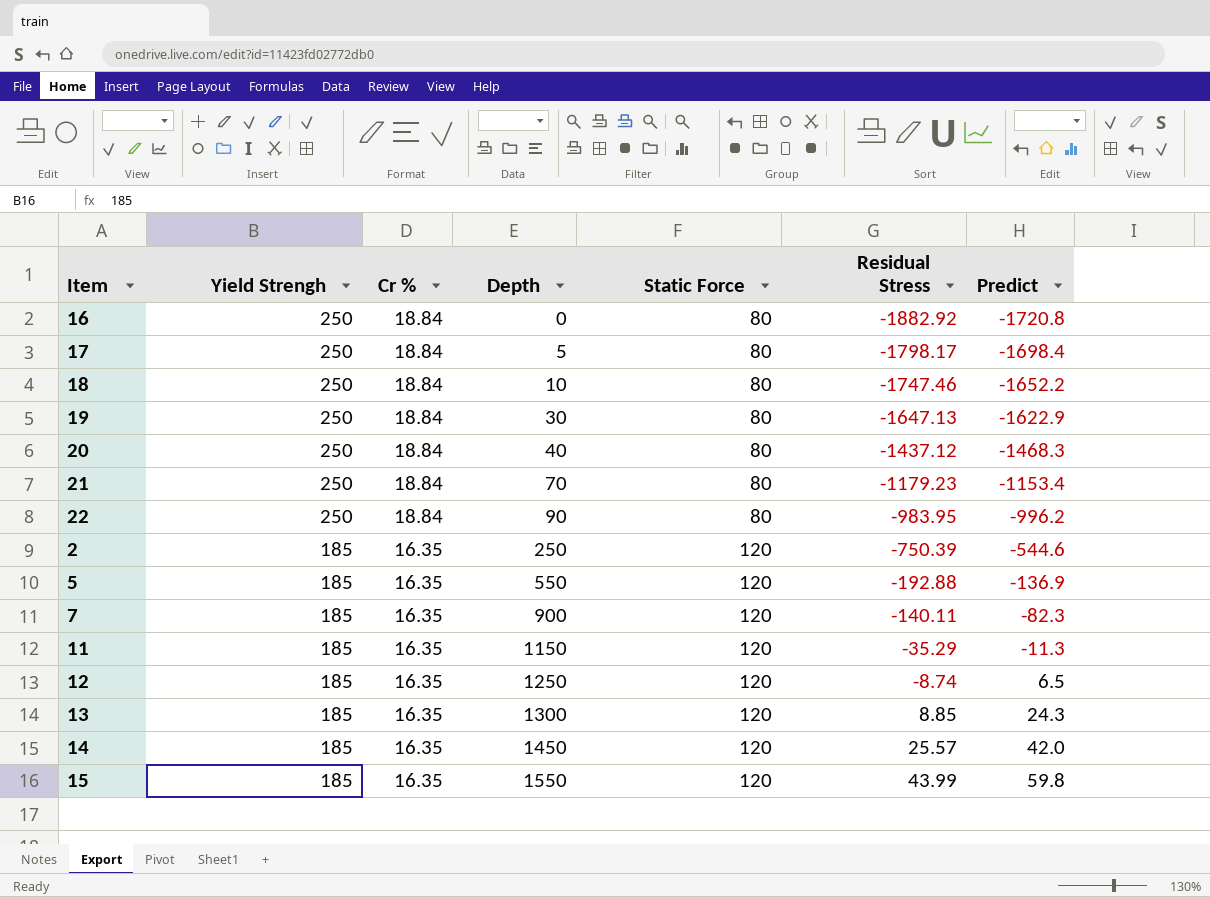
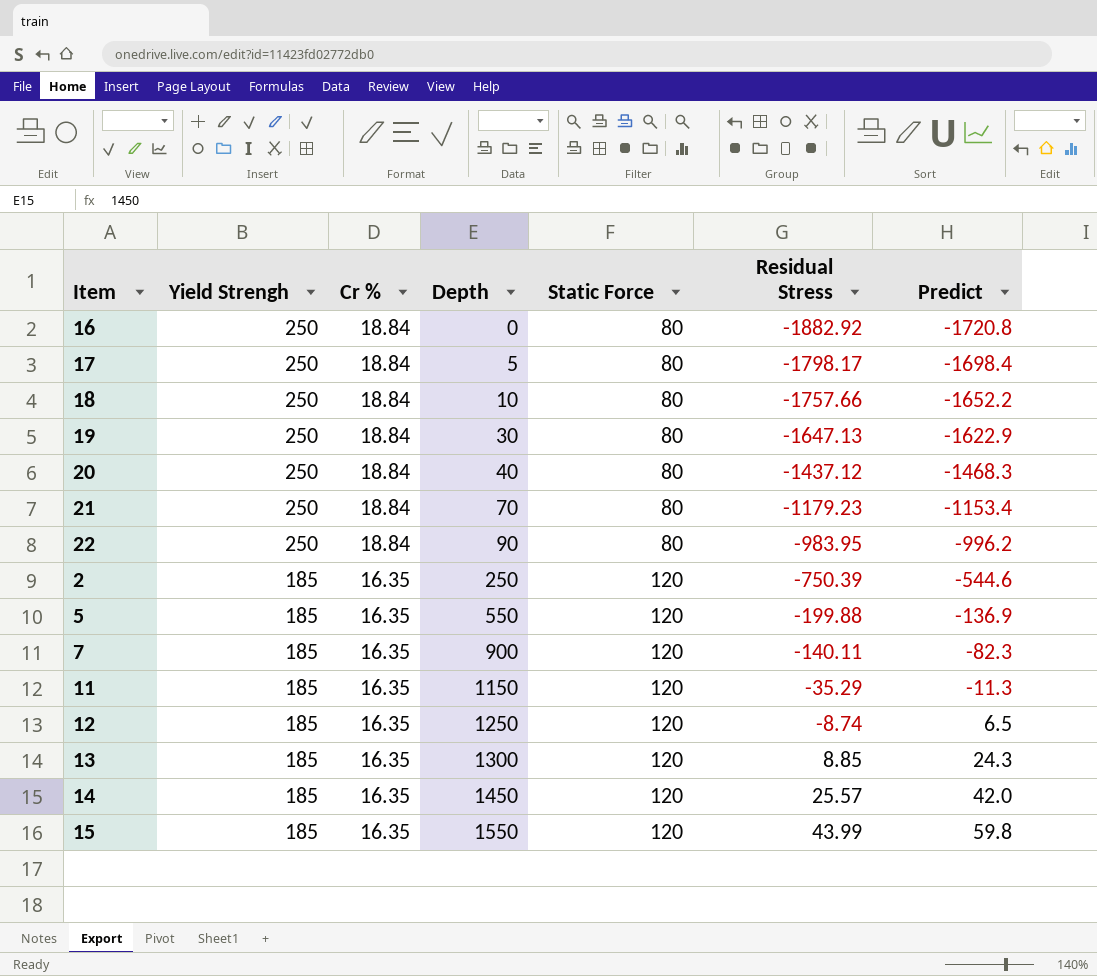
18 | Residual Stress: -1747.46 -> -1757.66
5 | Residual Stress: -192.88 -> -199.88

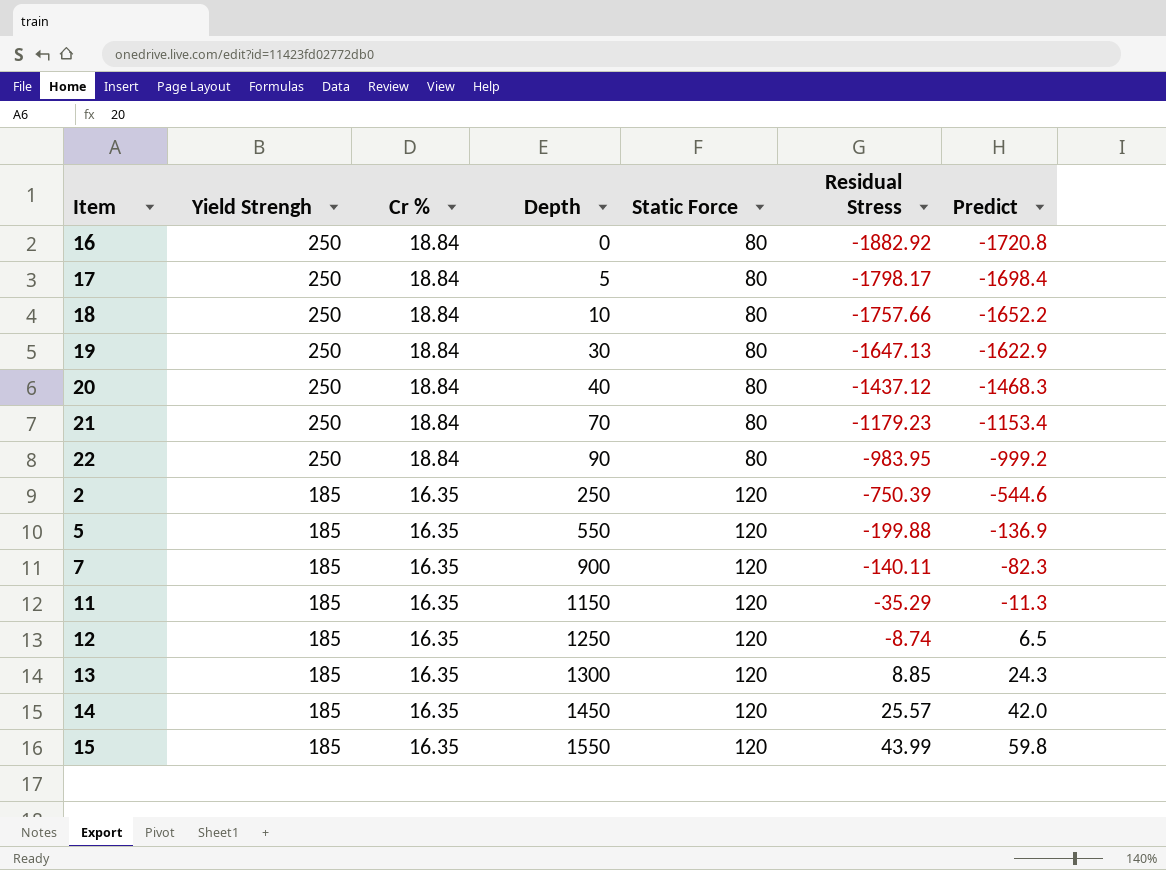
22 | Predict: -996.2 -> -999.2

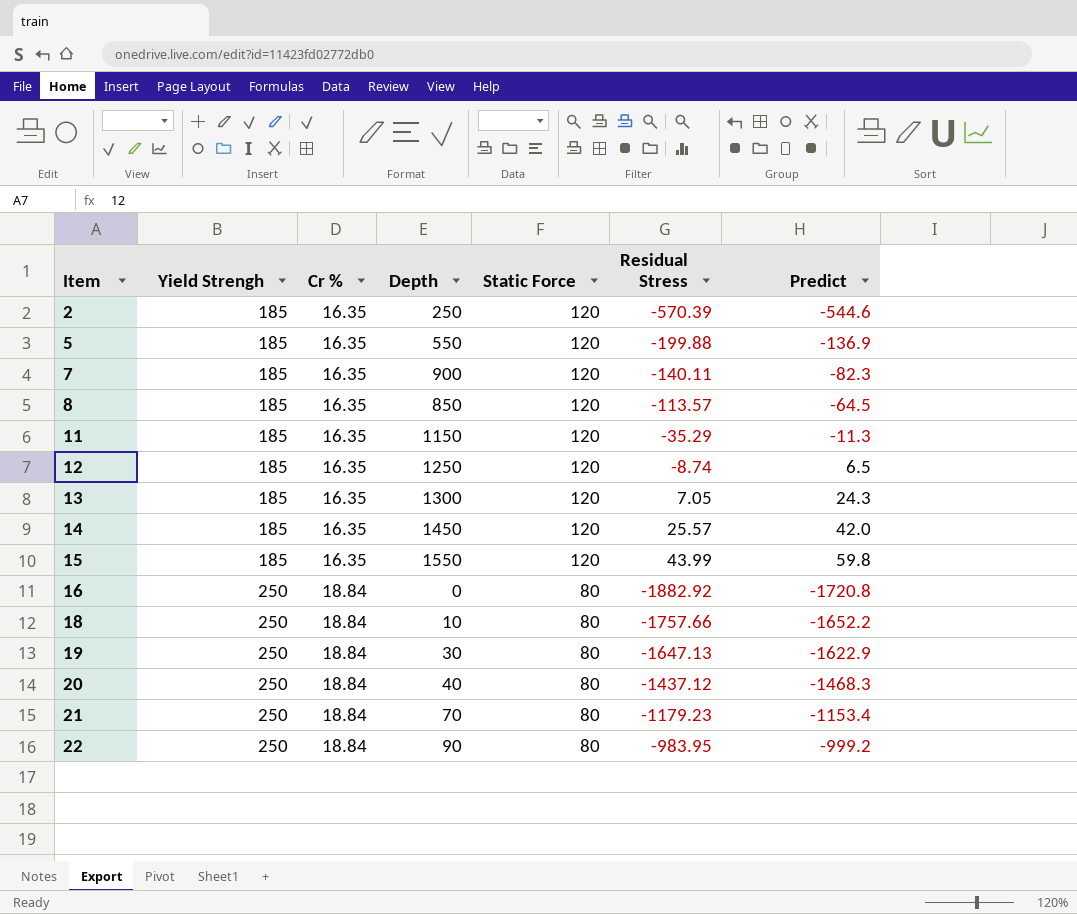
row order: Yield Strengh descending -> Item ascending
row 17: 250 | 18.84 | 5 | 80 | -1798.17 | -1698.4 -> none
2 | Residual Stress: -750.39 -> -570.39
row 8: none -> 185 | 16.35 | 850 | 120 | -113.57 | -64.5
13 | Residual Stress: 8.85 -> 7.05

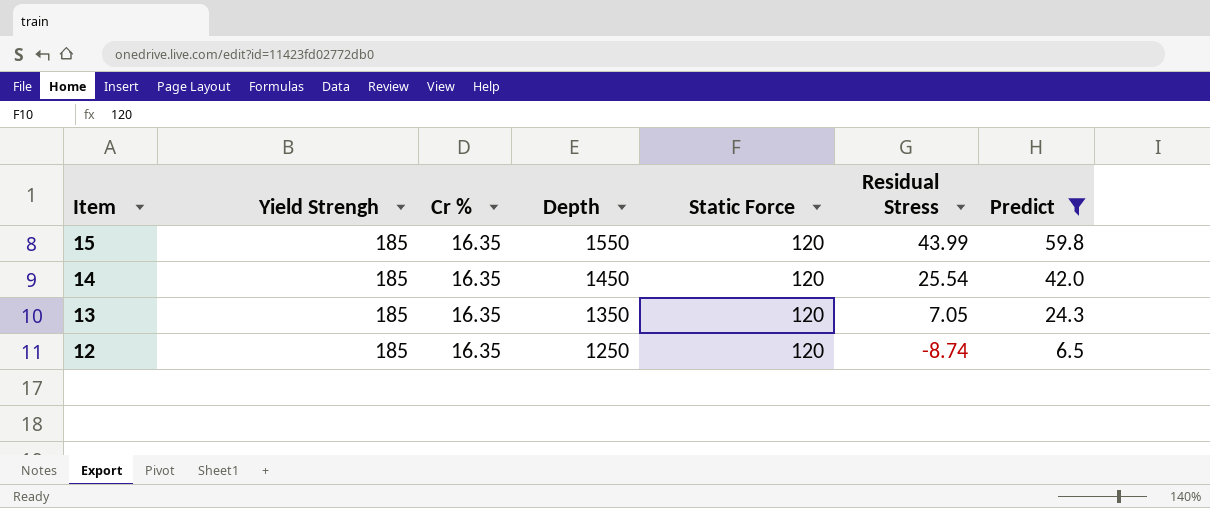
filter: none -> Predict >= 6.5
row order: Item ascending -> Item descending
14 | Residual Stress: 25.57 -> 25.54
13 | Depth: 1300 -> 1350

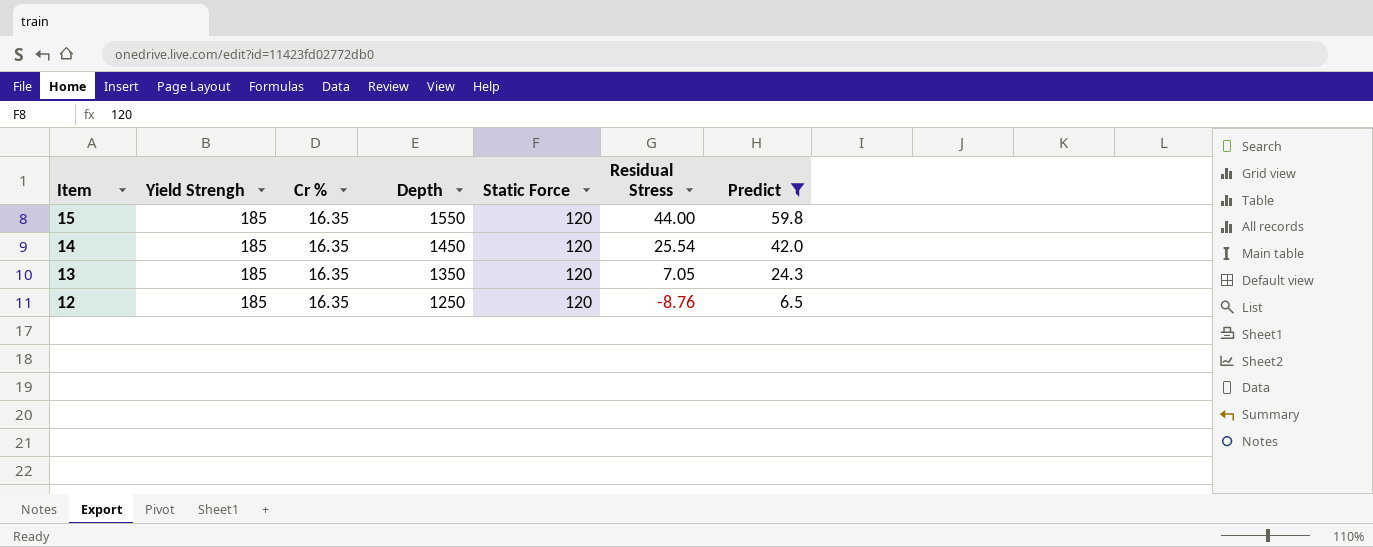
15 | Residual Stress: 43.99 -> 44.00
12 | Residual Stress: -8.74 -> -8.76

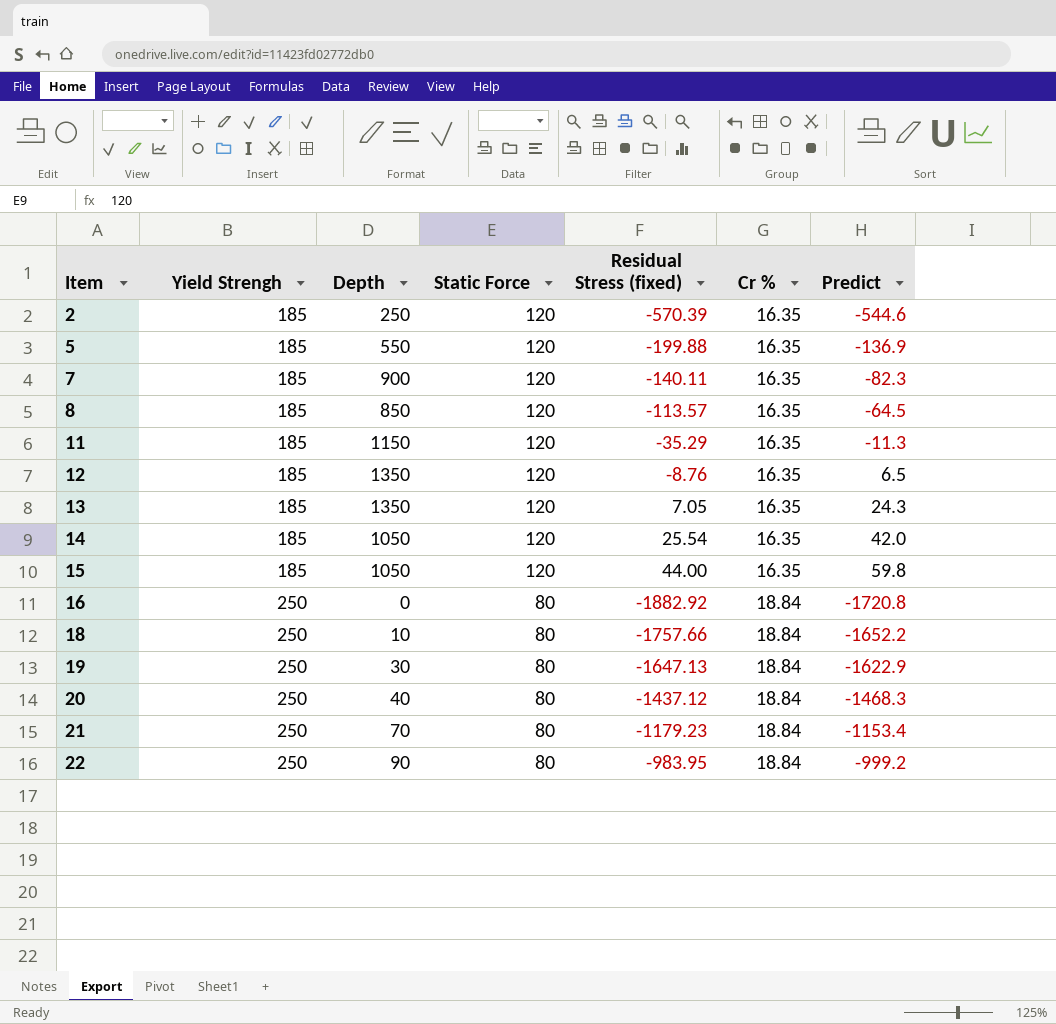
filter: Predict >= 6.5 -> none
row order: Item descending -> Item ascending
column name: Residual Stress -> Residual Stress (fixed)
column Cr % | position: 3 -> 6
12 | Depth: 1250 -> 1350
14 | Depth: 1450 -> 1050
15 | Depth: 1550 -> 1050

